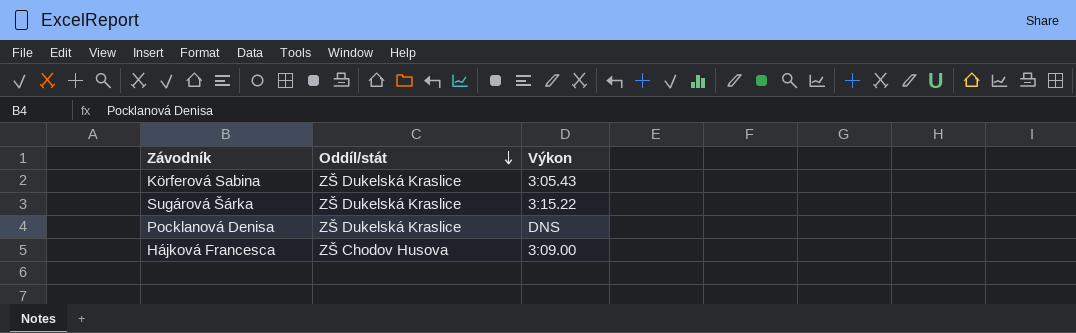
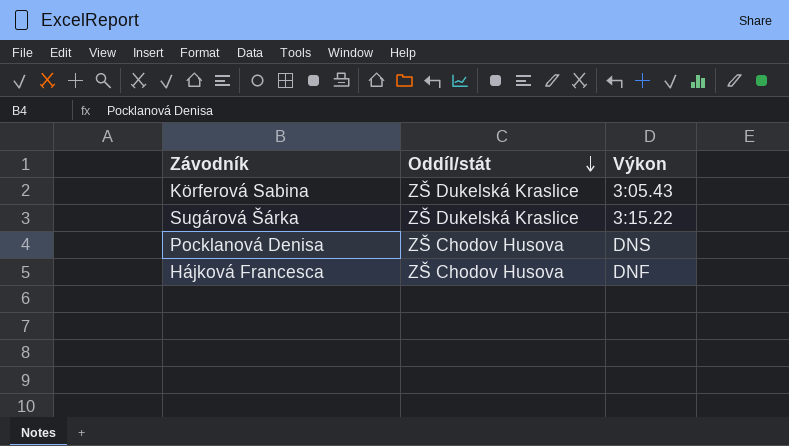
Pocklanová Denisa | Oddíl/stát: ZŠ Dukelská Kraslice -> ZŠ Chodov Husova
Hájková Francesca | Výkon: 3:09.00 -> DNF

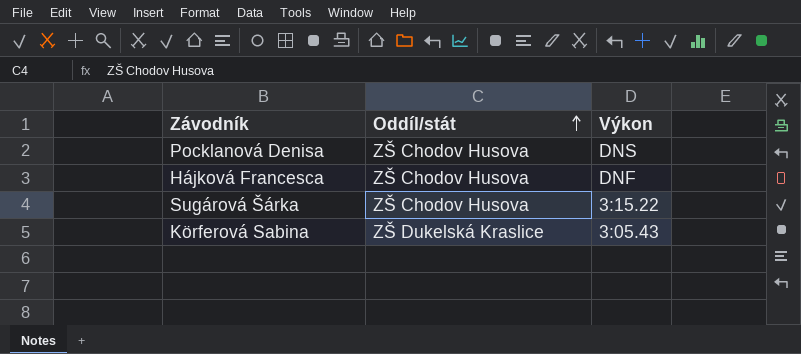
row order: Oddíl/stát descending -> Oddíl/stát ascending
Sugárová Šárka | Oddíl/stát: ZŠ Dukelská Kraslice -> ZŠ Chodov Husova

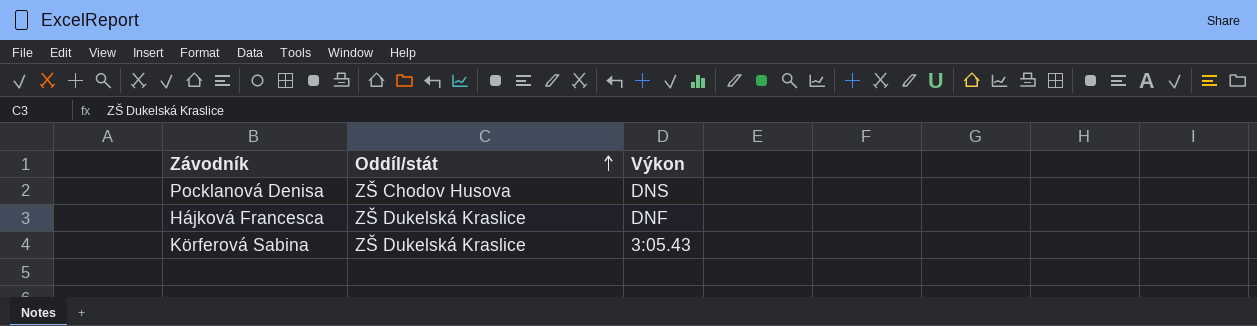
row Sugárová Šárka: ZŠ Chodov Husova | 3:15.22 -> none
Hájková Francesca | Oddíl/stát: ZŠ Chodov Husova -> ZŠ Dukelská Kraslice

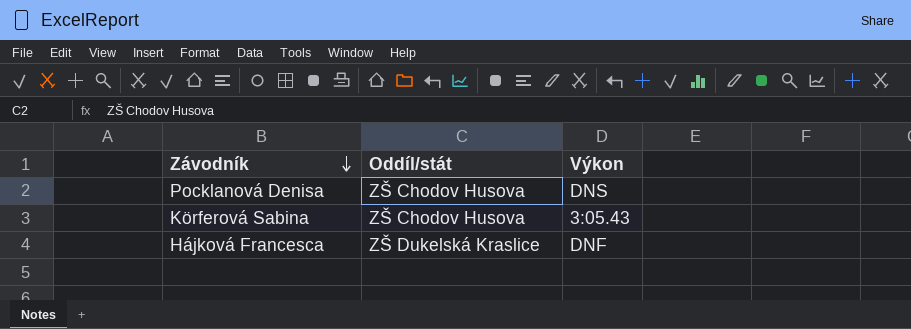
row order: Oddíl/stát ascending -> Závodník descending
Körferová Sabina | Oddíl/stát: ZŠ Dukelská Kraslice -> ZŠ Chodov Husova

